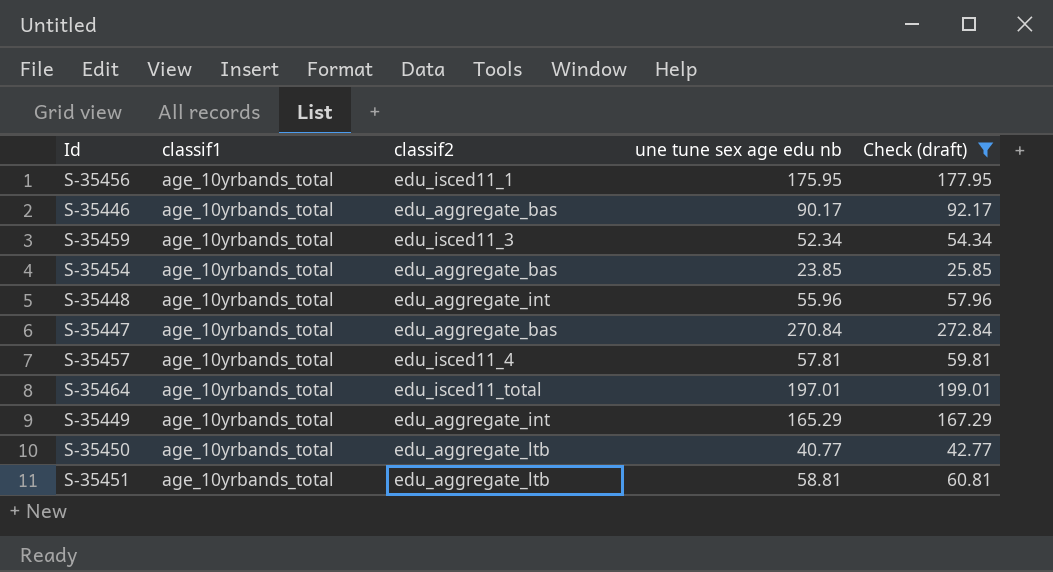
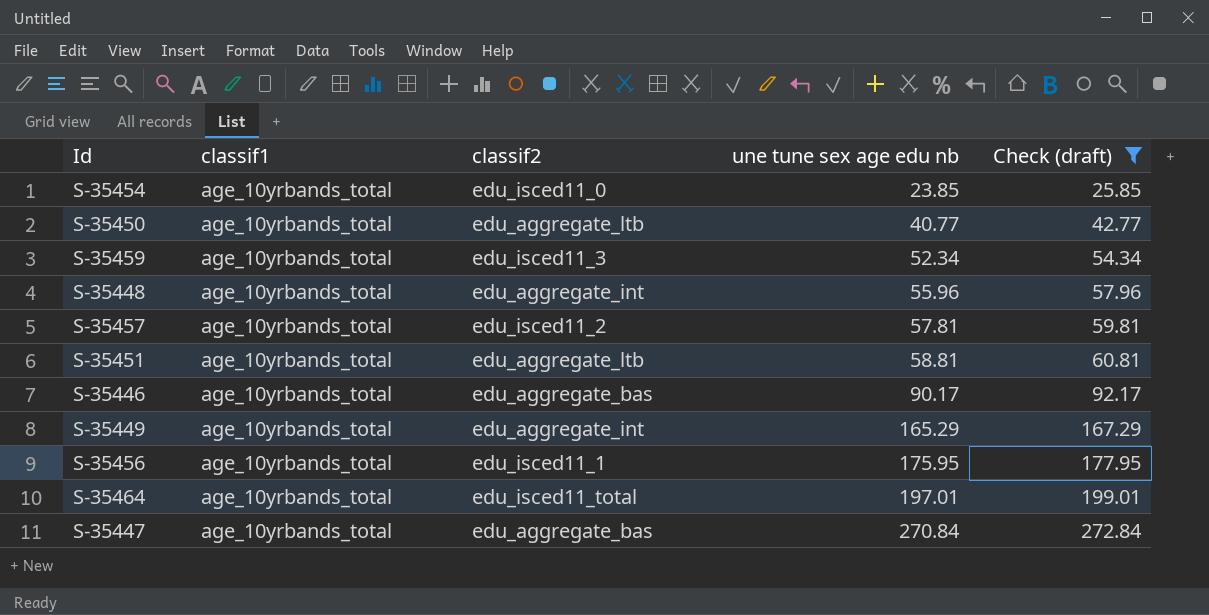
row order: none -> une tune sex age edu nb ascending
S-35454 | classif2: edu_aggregate_bas -> edu_isced11_0
S-35457 | classif2: edu_isced11_4 -> edu_isced11_2

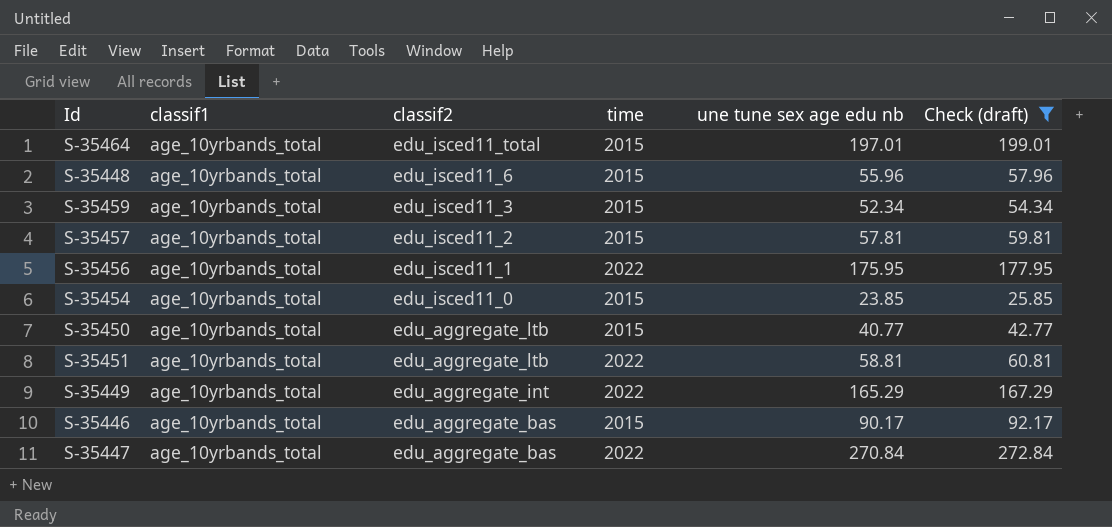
row order: une tune sex age edu nb ascending -> classif2 descending
column time | position: none -> 4
S-35448 | classif2: edu_aggregate_int -> edu_isced11_6

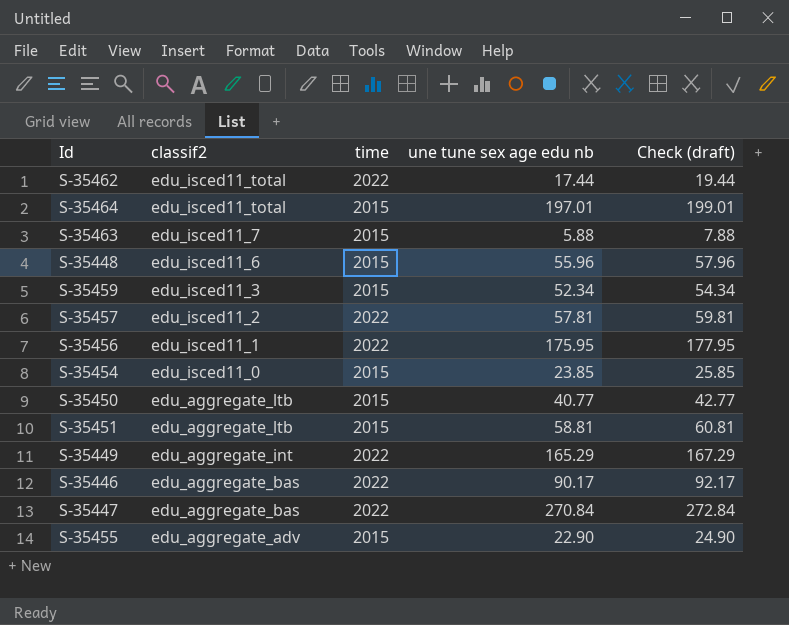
filter: Check (draft) >= 25.85 -> none
column classif1 | position: 2 -> none
S-35457 | time: 2015 -> 2022
S-35451 | time: 2022 -> 2015
S-35446 | time: 2015 -> 2022

